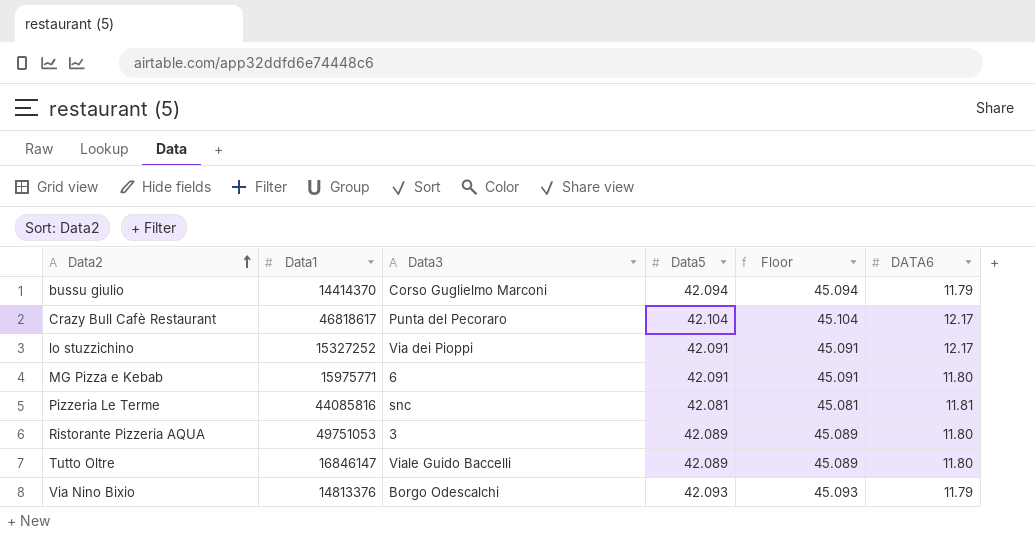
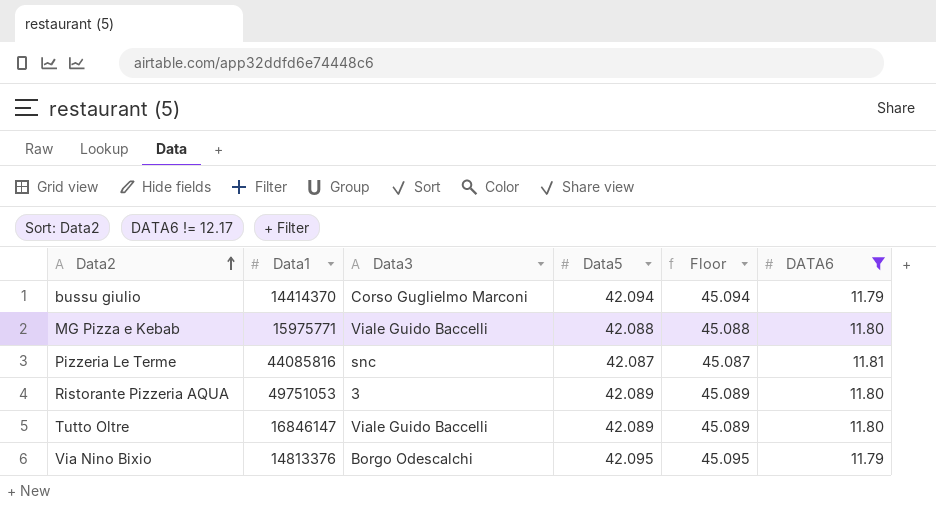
filter: none -> DATA6 != 12.17
MG Pizza e Kebab | Data3: 6 -> Viale Guido Baccelli
MG Pizza e Kebab | Data5: 42.091 -> 42.088
MG Pizza e Kebab | Floor: 45.091 -> 45.088
Pizzeria Le Terme | Data5: 42.081 -> 42.087
Pizzeria Le Terme | Floor: 45.081 -> 45.087
Via Nino Bixio | Data5: 42.093 -> 42.095
Via Nino Bixio | Floor: 45.093 -> 45.095

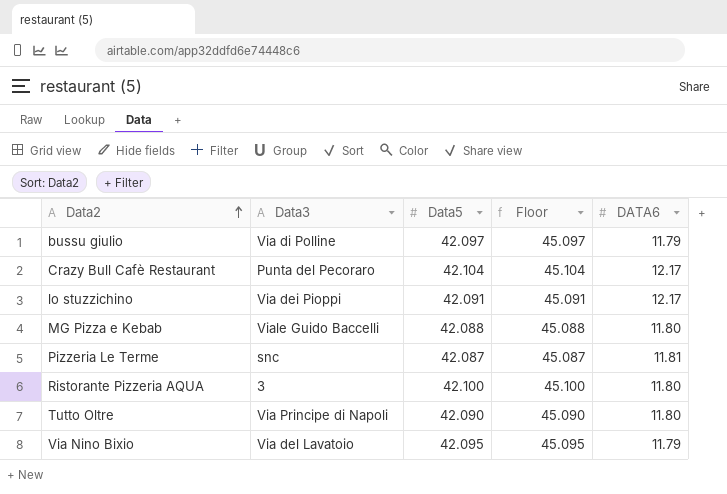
filter: DATA6 != 12.17 -> none
column Data1 | position: 2 -> none
bussu giulio | Data3: Corso Guglielmo Marconi -> Via di Polline
bussu giulio | Data5: 42.094 -> 42.097
bussu giulio | Floor: 45.094 -> 45.097
Ristorante Pizzeria AQUA | Data5: 42.089 -> 42.100
Ristorante Pizzeria AQUA | Floor: 45.089 -> 45.100
Tutto Oltre | Data3: Viale Guido Baccelli -> Via Principe di Napoli
Tutto Oltre | Data5: 42.089 -> 42.090
Tutto Oltre | Floor: 45.089 -> 45.090
Via Nino Bixio | Data3: Borgo Odescalchi -> Via del Lavatoio

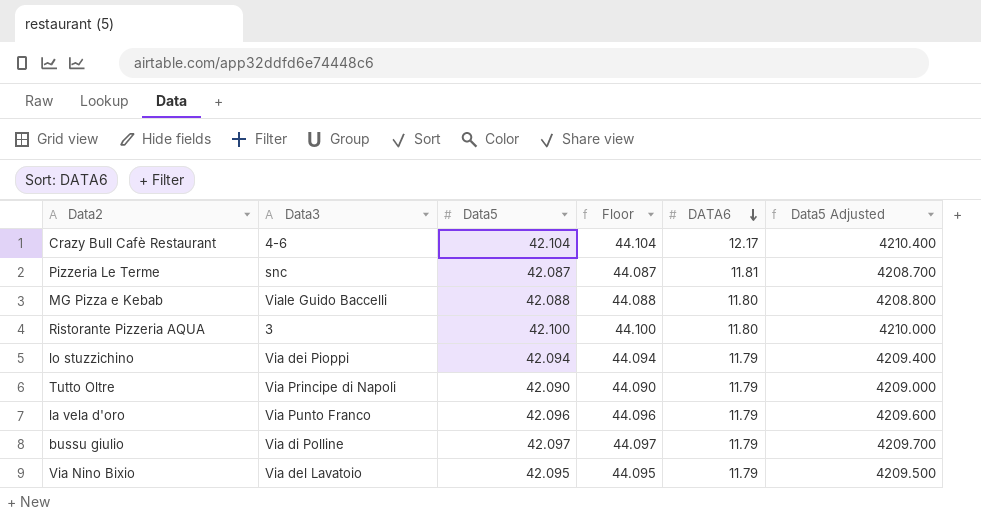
row order: Data2 ascending -> DATA6 descending
column Floor | formula: [Data5] + 3 -> [Data5] + 2
column Data5 Adjusted | formula: none -> [Data5] * 100
Crazy Bull Cafè Restaurant | Data3: Punta del Pecoraro -> 4-6
lo stuzzichino | Data5: 42.091 -> 42.094
lo stuzzichino | DATA6: 12.17 -> 11.79
Tutto Oltre | DATA6: 11.80 -> 11.79
row la vela d'oro: none -> Via Punto Franco | 42.096 | 44.096 | 11.79 | 4209.600

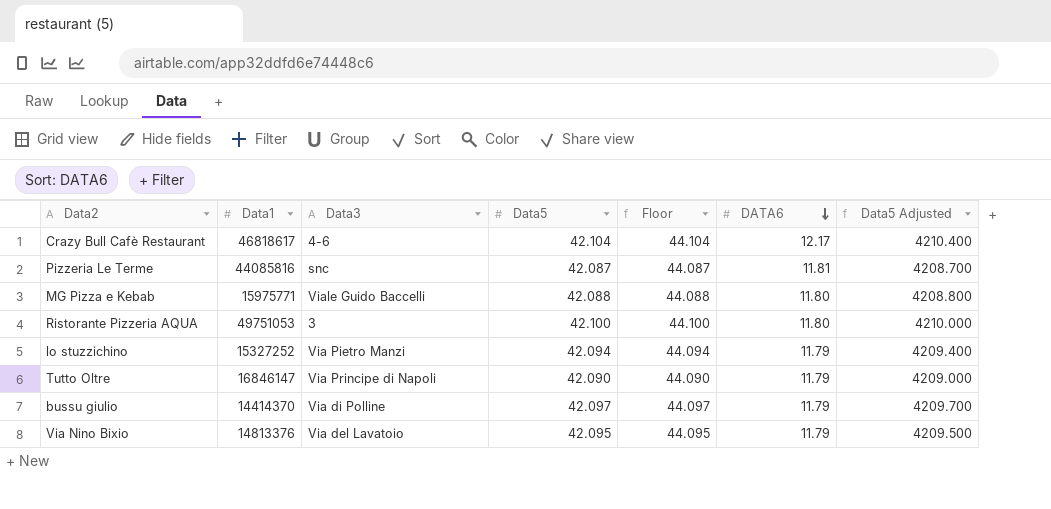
column Data1 | position: none -> 2
row la vela d'oro: Via Punto Franco | 42.096 | 44.096 | 11.79 | 4209.600 -> none
lo stuzzichino | Data3: Via dei Pioppi -> Via Pietro Manzi

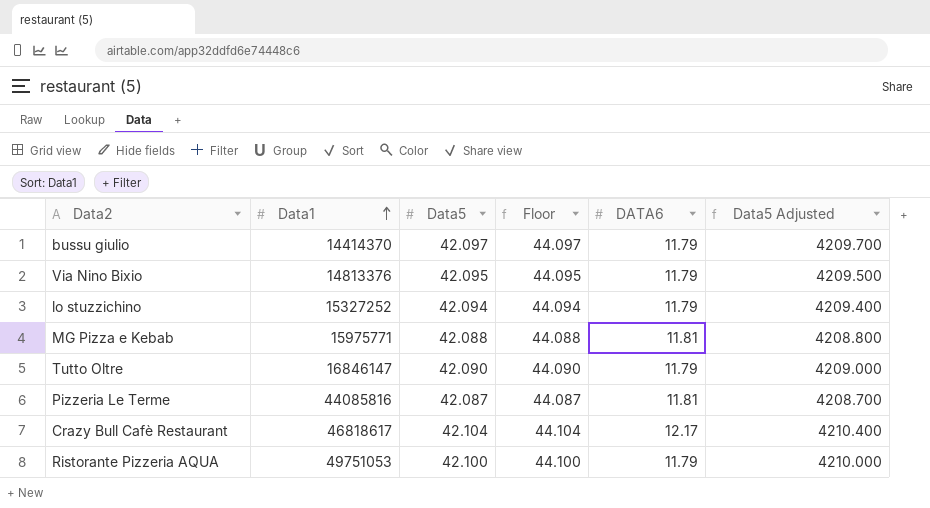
row order: DATA6 descending -> Data1 ascending
column Data3 | position: 3 -> none
MG Pizza e Kebab | DATA6: 11.80 -> 11.81
Ristorante Pizzeria AQUA | DATA6: 11.80 -> 11.79

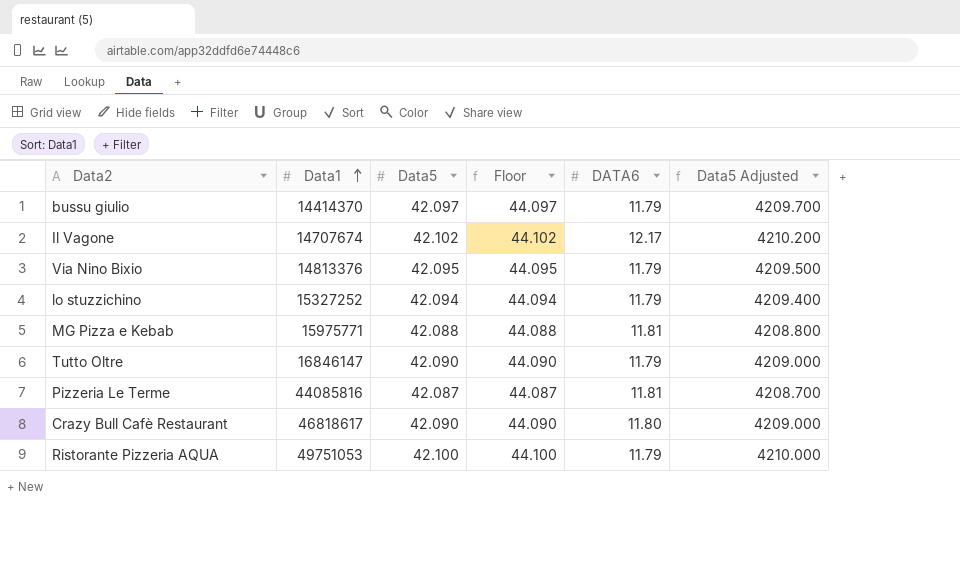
row Il Vagone: none -> 14707674 | 42.102 | 44.102 | 12.17 | 4210.200
Crazy Bull Cafè Restaurant | Data5: 42.104 -> 42.090
Crazy Bull Cafè Restaurant | Floor: 44.104 -> 44.090
Crazy Bull Cafè Restaurant | DATA6: 12.17 -> 11.80
Crazy Bull Cafè Restaurant | Data5 Adjusted: 4210.400 -> 4209.000

